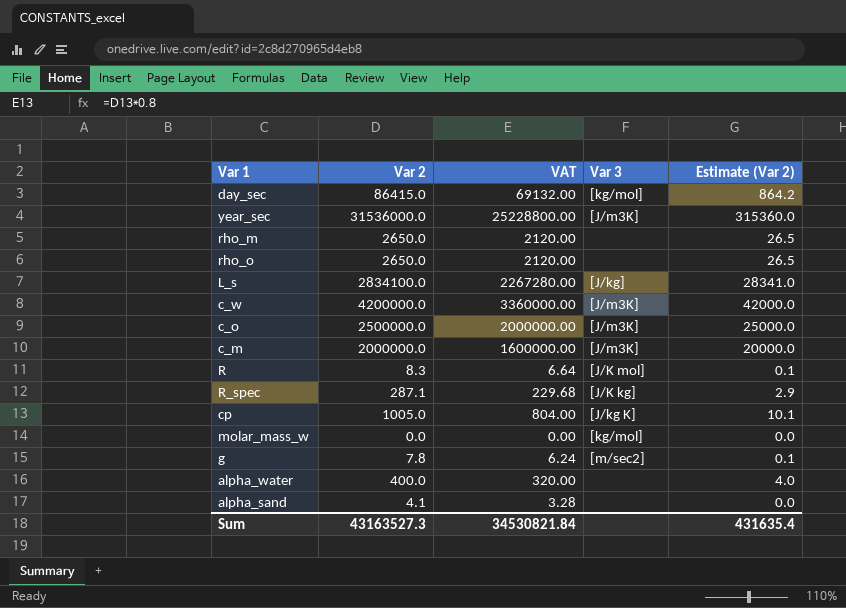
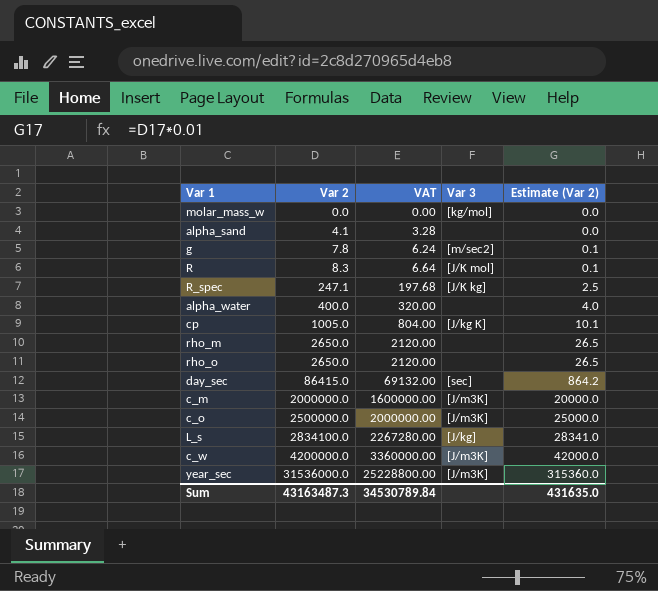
row order: none -> Var 2 ascending
R_spec | Var 2: 287.1 -> 247.1
R_spec | VAT: 229.68 -> 197.68
R_spec | Estimate (Var 2): 2.9 -> 2.5
day_sec | Var 3: [kg/mol] -> [sec]
Sum | Var 2: 43163527.3 -> 43163487.3
Sum | VAT: 34530821.84 -> 34530789.84
Sum | Estimate (Var 2): 431635.4 -> 431635.0

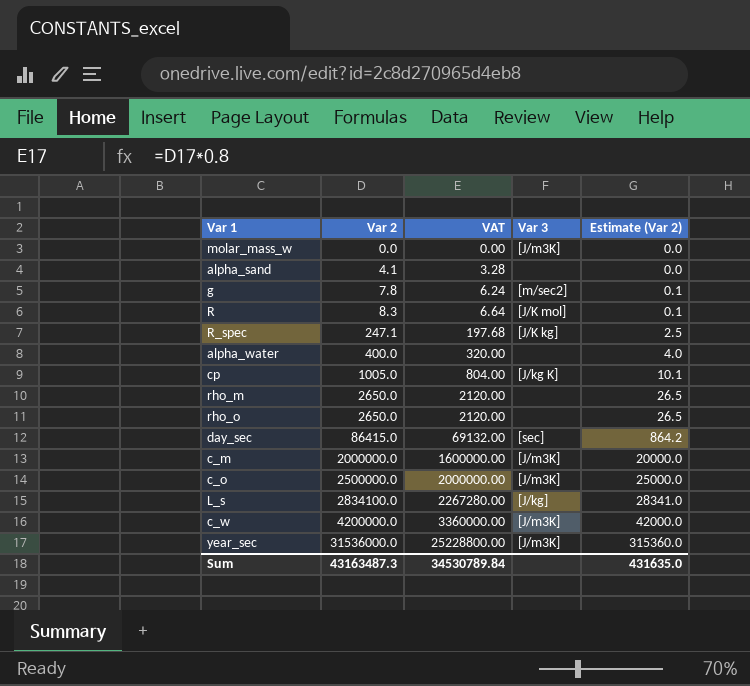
molar_mass_w | Var 3: [kg/mol] -> [J/m3K]

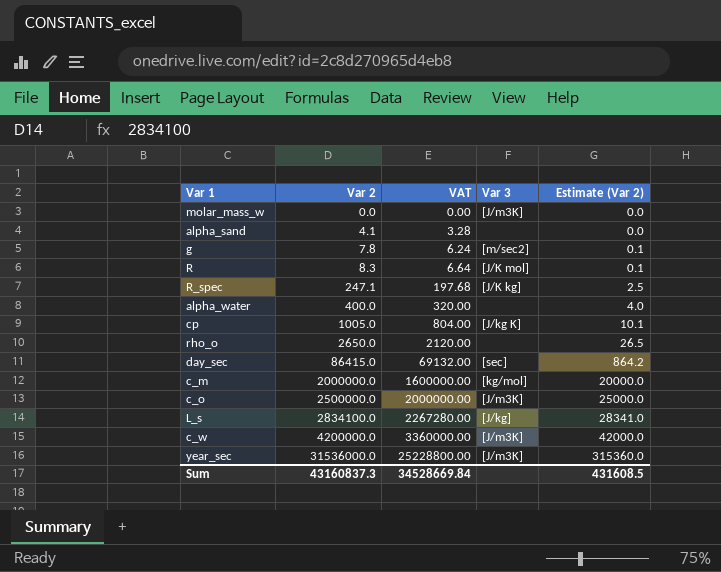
row rho_m: 2650.0 | 2120.00 | none | 26.5 -> none
c_m | Var 3: [J/m3K] -> [kg/mol]
Sum | Var 2: 43163487.3 -> 43160837.3
Sum | VAT: 34530789.84 -> 34528669.84
Sum | Estimate (Var 2): 431635.0 -> 431608.5

